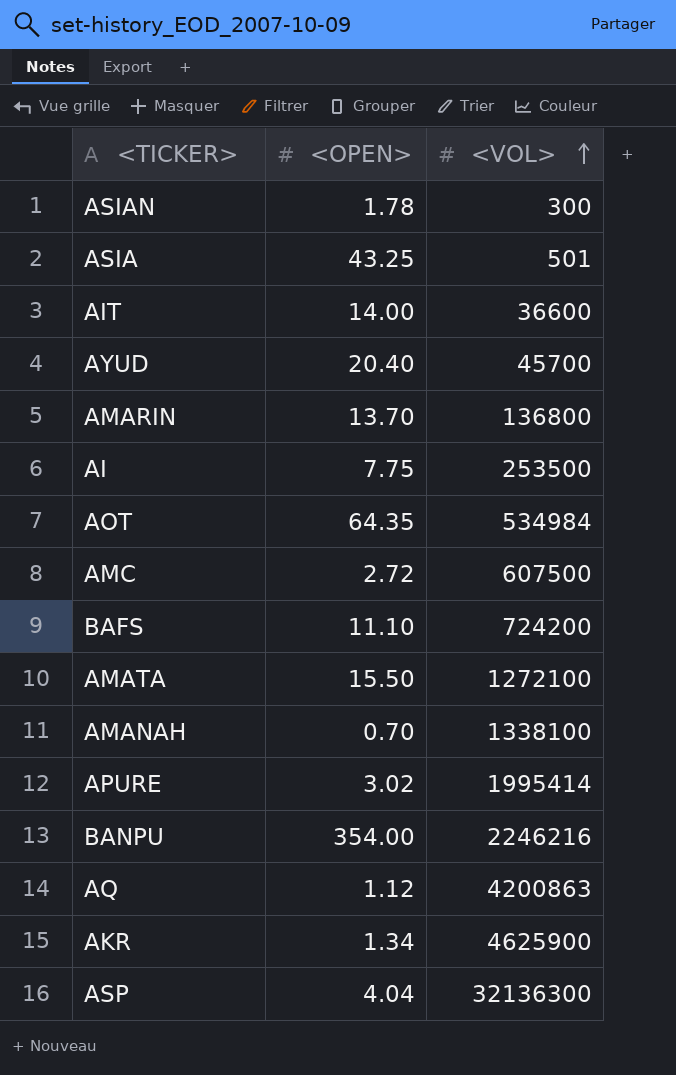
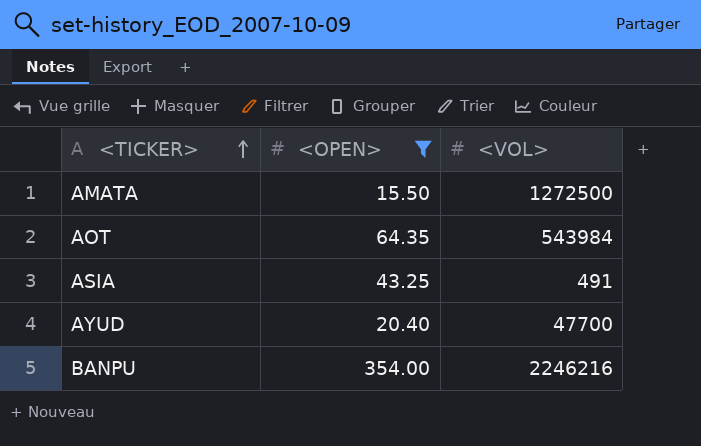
filter: none -> <OPEN> >= 15.50
row order: <VOL> ascending -> <TICKER> ascending
AMATA | <VOL>: 1272100 -> 1272500
AOT | <VOL>: 534984 -> 543984
ASIA | <VOL>: 501 -> 491
AYUD | <VOL>: 45700 -> 47700

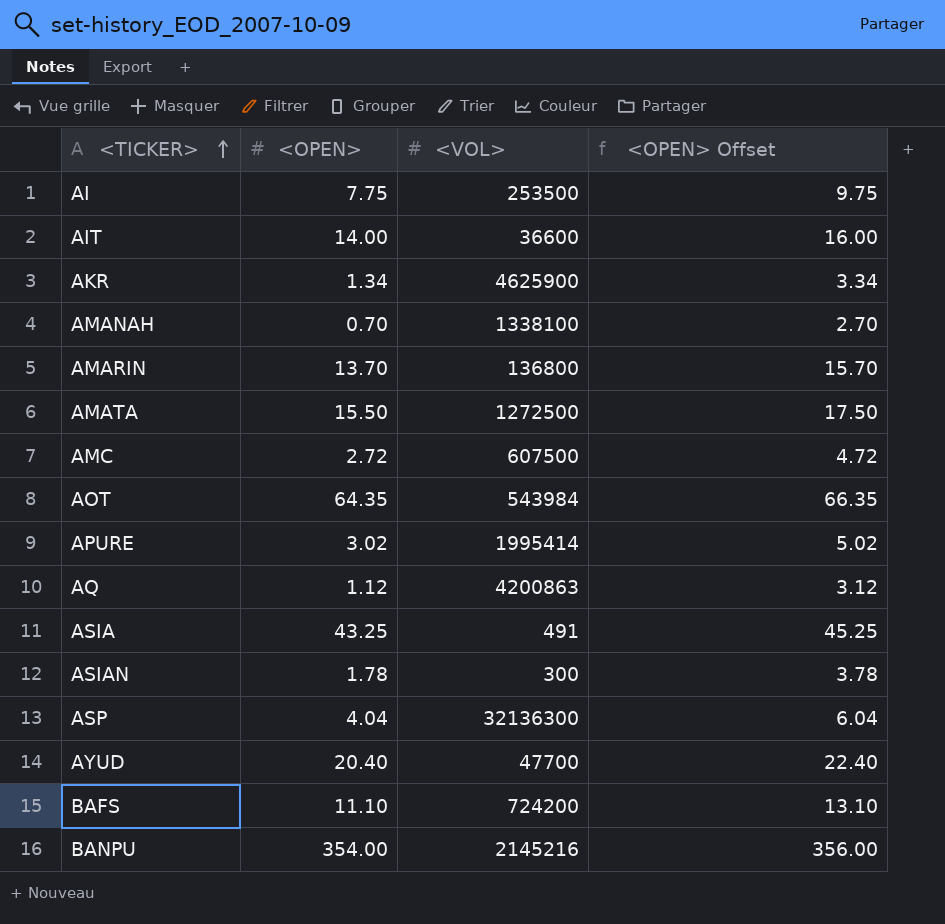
filter: <OPEN> >= 15.50 -> none
column <OPEN> Offset | formula: none -> [<OPEN>] + 2
BANPU | <VOL>: 2246216 -> 2145216

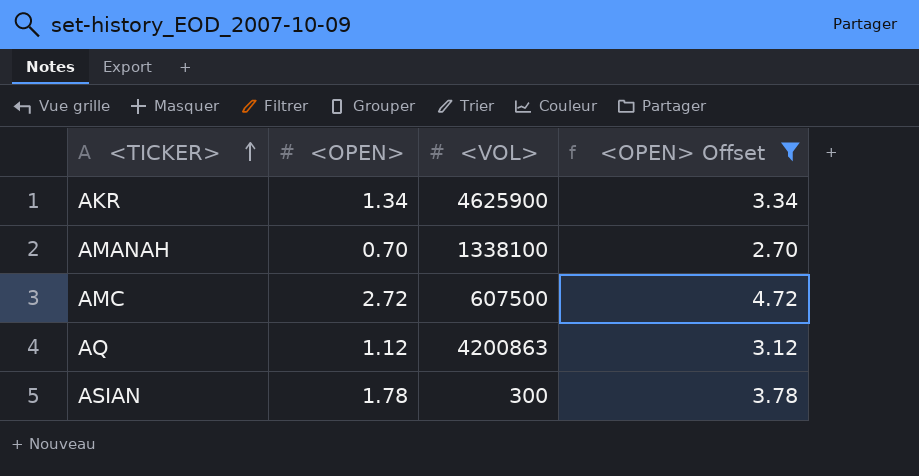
filter: none -> <OPEN> Offset <= 4.72

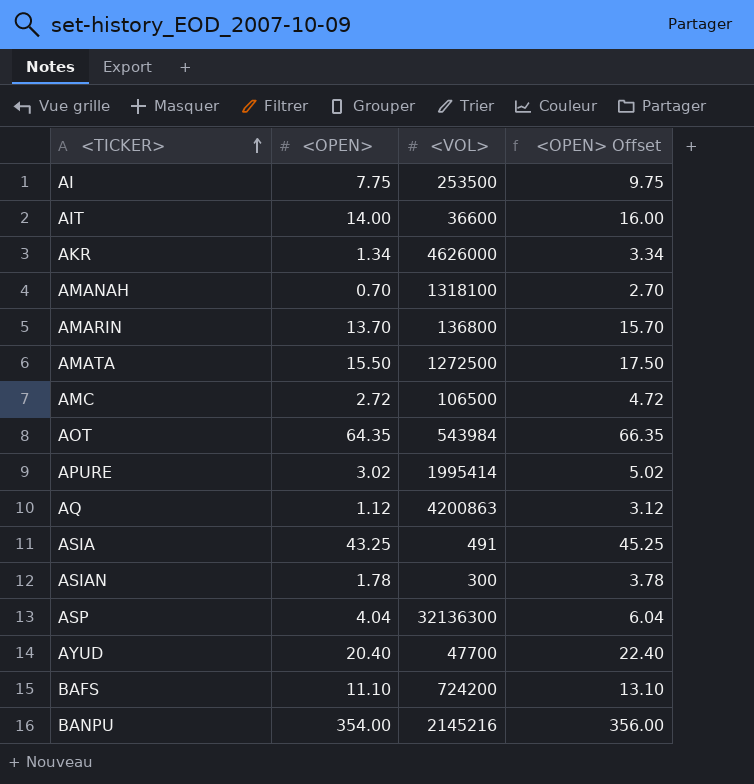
filter: <OPEN> Offset <= 4.72 -> none
AKR | <VOL>: 4625900 -> 4626000
AMANAH | <VOL>: 1338100 -> 1318100
AMC | <VOL>: 607500 -> 106500

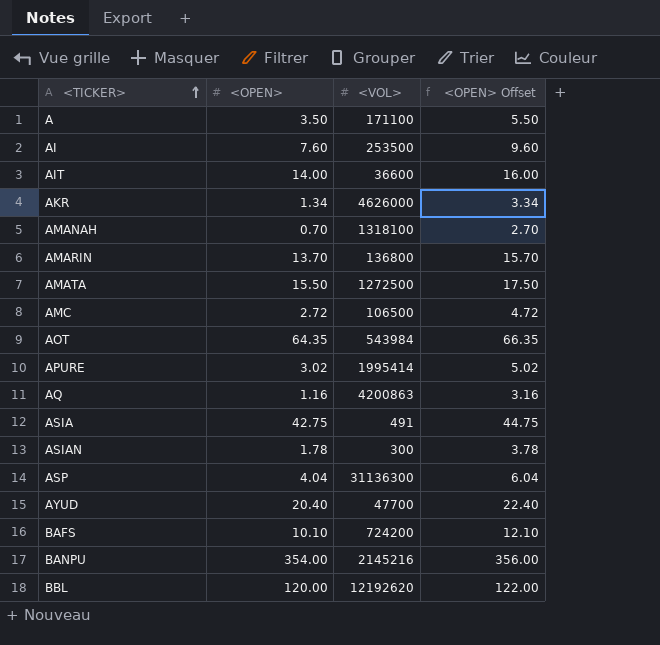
row A: none -> 3.50 | 171100 | 5.50
AI | <OPEN>: 7.75 -> 7.60
AI | <OPEN> Offset: 9.75 -> 9.60
AQ | <OPEN>: 1.12 -> 1.16
AQ | <OPEN> Offset: 3.12 -> 3.16
ASIA | <OPEN>: 43.25 -> 42.75
ASIA | <OPEN> Offset: 45.25 -> 44.75
ASP | <VOL>: 32136300 -> 31136300
BAFS | <OPEN>: 11.10 -> 10.10
BAFS | <OPEN> Offset: 13.10 -> 12.10
row BBL: none -> 120.00 | 12192620 | 122.00

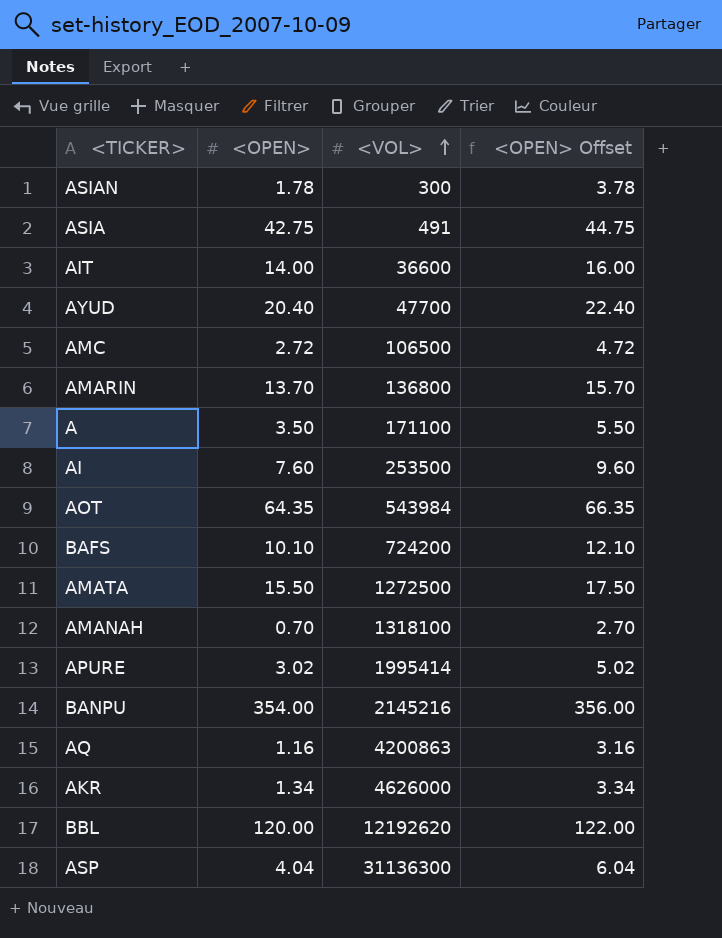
row order: <TICKER> ascending -> <VOL> ascending

